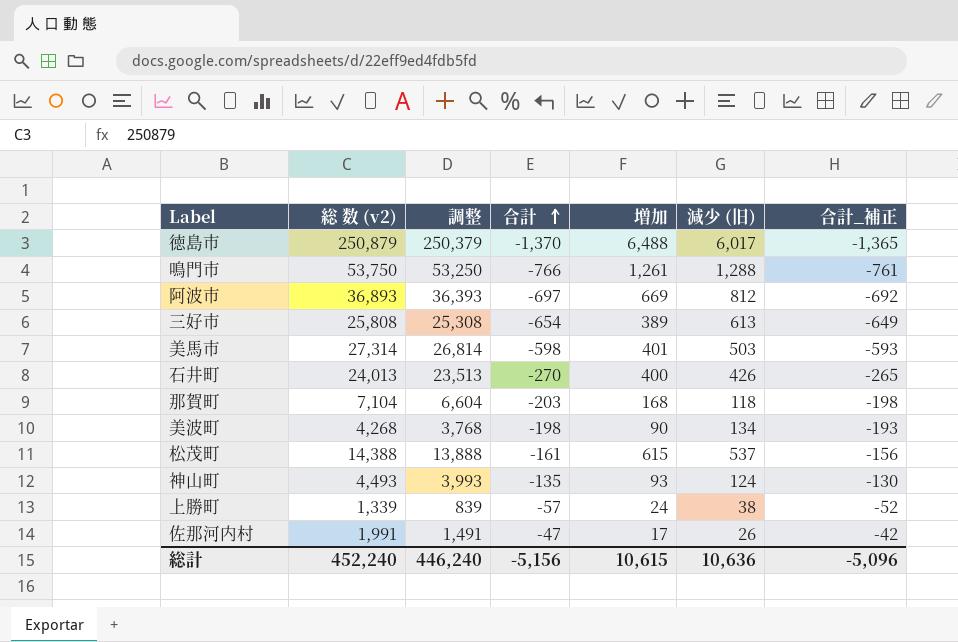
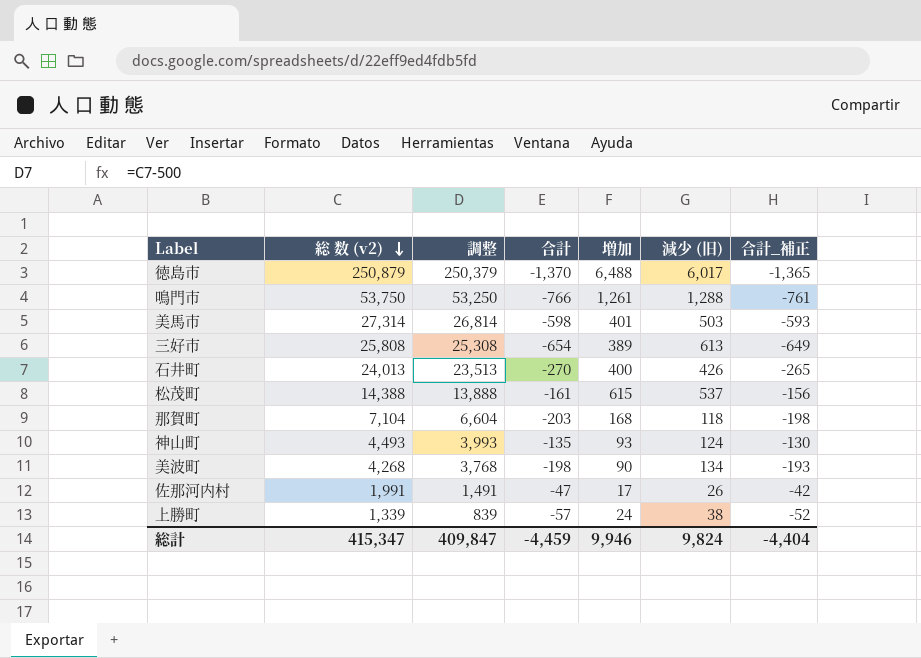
row order: 合計 ascending -> 総 数 (v2) descending
row 阿波市: 36,893 | 36,393 | -697 | 669 | 812 | -692 -> none
総計 | 総 数 (v2): 452,240 -> 415,347
総計 | 調整: 446,240 -> 409,847
総計 | 合計: -5,156 -> -4,459
総計 | 増加: 10,615 -> 9,946
総計 | 減少 (旧): 10,636 -> 9,824
総計 | 合計_補正: -5,096 -> -4,404

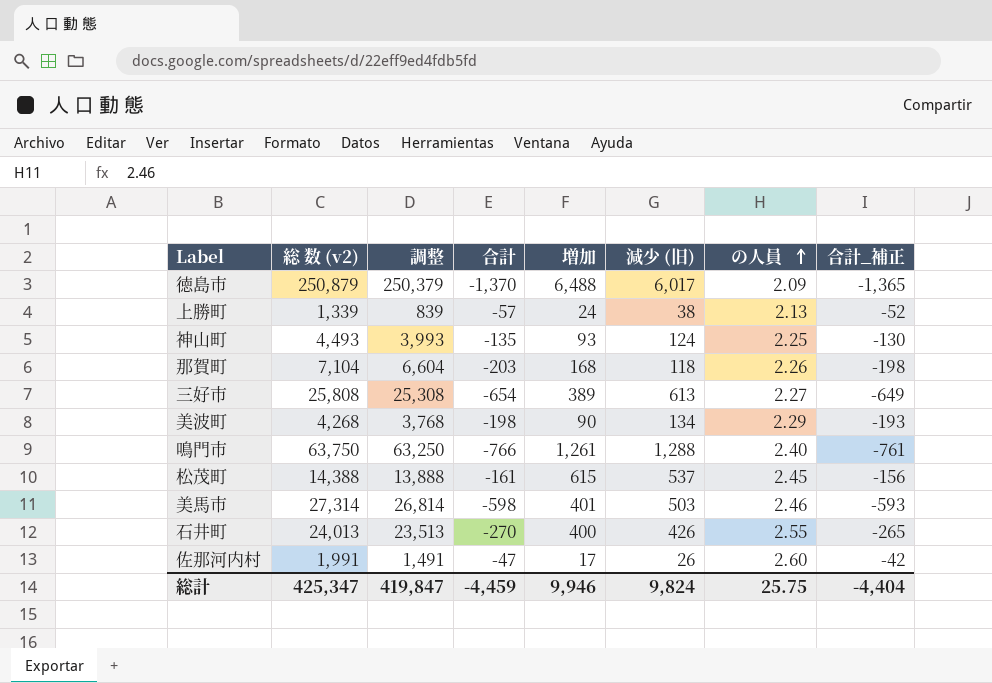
row order: 総 数 (v2) descending -> の人員 ascending
column の人員 | position: none -> 7
鳴門市 | 総 数 (v2): 53,750 -> 63,750
鳴門市 | 調整: 53,250 -> 63,250
総計 | 総 数 (v2): 415,347 -> 425,347
総計 | 調整: 409,847 -> 419,847

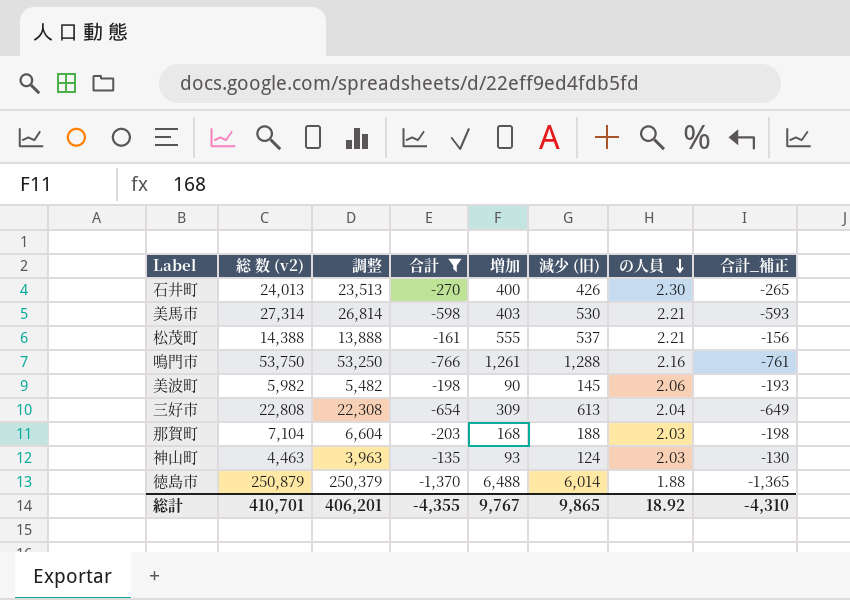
filter: none -> 合計 <= -135
row order: の人員 ascending -> の人員 descending
石井町 | の人員: 2.55 -> 2.30
美馬市 | 増加: 401 -> 403
美馬市 | 減少 (旧): 503 -> 530
美馬市 | の人員: 2.46 -> 2.21
松茂町 | 増加: 615 -> 555
松茂町 | の人員: 2.45 -> 2.21
鳴門市 | 総 数 (v2): 63,750 -> 53,750
鳴門市 | 調整: 63,250 -> 53,250
鳴門市 | の人員: 2.40 -> 2.16
美波町 | 総 数 (v2): 4,268 -> 5,982
美波町 | 調整: 3,768 -> 5,482
美波町 | 減少 (旧): 134 -> 145
美波町 | の人員: 2.29 -> 2.06
三好市 | 総 数 (v2): 25,808 -> 22,808
三好市 | 調整: 25,308 -> 22,308
三好市 | 増加: 389 -> 309
三好市 | の人員: 2.27 -> 2.04
那賀町 | 減少 (旧): 118 -> 188
那賀町 | の人員: 2.26 -> 2.03
神山町 | 総 数 (v2): 4,493 -> 4,463
神山町 | 調整: 3,993 -> 3,963
神山町 | の人員: 2.25 -> 2.03
徳島市 | 減少 (旧): 6,017 -> 6,014
徳島市 | の人員: 2.09 -> 1.88
総計 | 総 数 (v2): 425,347 -> 410,701
総計 | 調整: 419,847 -> 406,201
総計 | 合計: -4,459 -> -4,355
総計 | 増加: 9,946 -> 9,767
総計 | 減少 (旧): 9,824 -> 9,865
総計 | の人員: 25.75 -> 18.92
総計 | 合計_補正: -4,404 -> -4,310

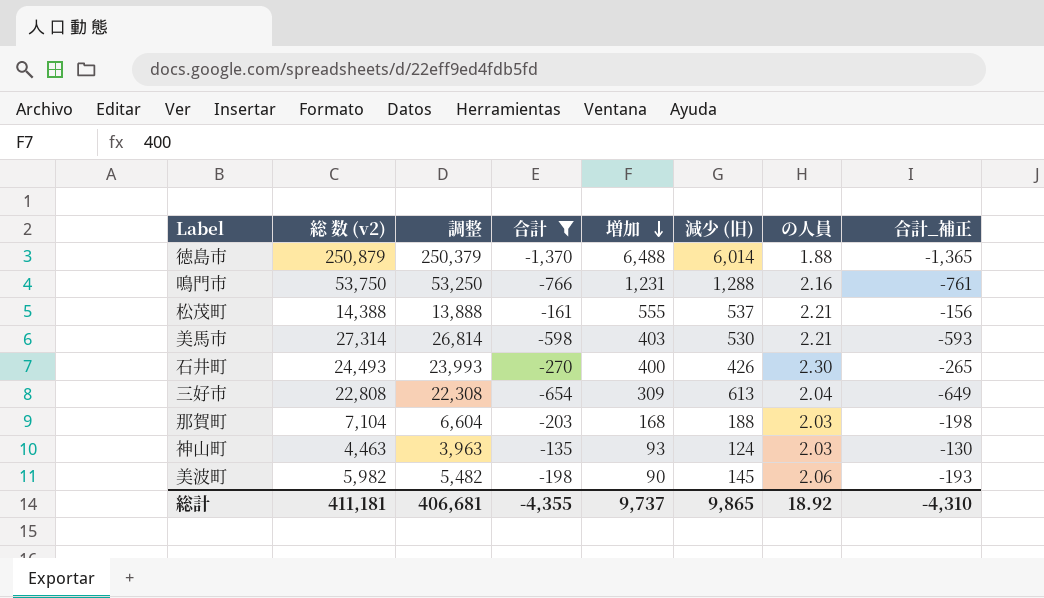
row order: の人員 descending -> 増加 descending
鳴門市 | 増加: 1,261 -> 1,231
石井町 | 総 数 (v2): 24,013 -> 24,493
石井町 | 調整: 23,513 -> 23,993
総計 | 総 数 (v2): 410,701 -> 411,181
総計 | 調整: 406,201 -> 406,681
総計 | 増加: 9,767 -> 9,737

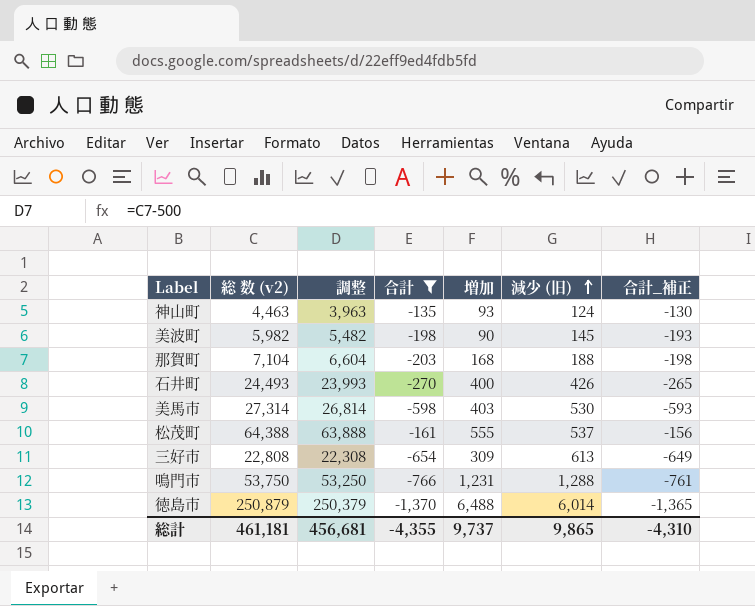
row order: 増加 descending -> 減少 (旧) ascending
column の人員 | position: 7 -> none
松茂町 | 総 数 (v2): 14,388 -> 64,388
松茂町 | 調整: 13,888 -> 63,888
総計 | 総 数 (v2): 411,181 -> 461,181
総計 | 調整: 406,681 -> 456,681

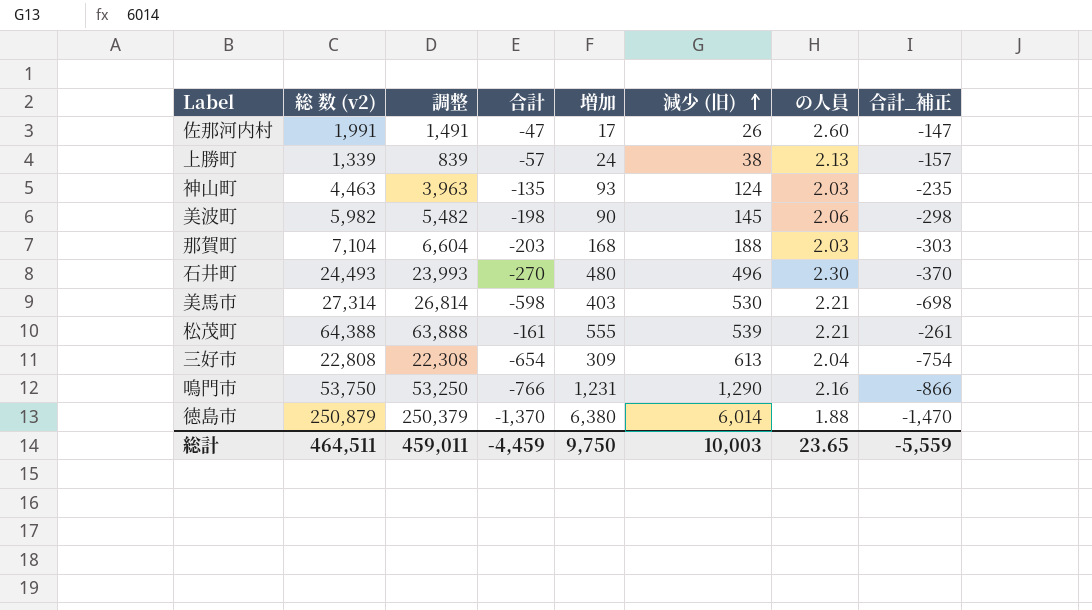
filter: 合計 <= -135 -> none
column の人員 | position: none -> 7
column 合計_補正 | formula: [合計] + 5 -> [合計] - 100
石井町 | 増加: 400 -> 480
石井町 | 減少 (旧): 426 -> 496
松茂町 | 減少 (旧): 537 -> 539
鳴門市 | 減少 (旧): 1,288 -> 1,290
徳島市 | 増加: 6,488 -> 6,380
総計 | 総 数 (v2): 461,181 -> 464,511
総計 | 調整: 456,681 -> 459,011
総計 | 合計: -4,355 -> -4,459
総計 | 増加: 9,737 -> 9,750
総計 | 減少 (旧): 9,865 -> 10,003
総計 | 合計_補正: -4,310 -> -5,559

